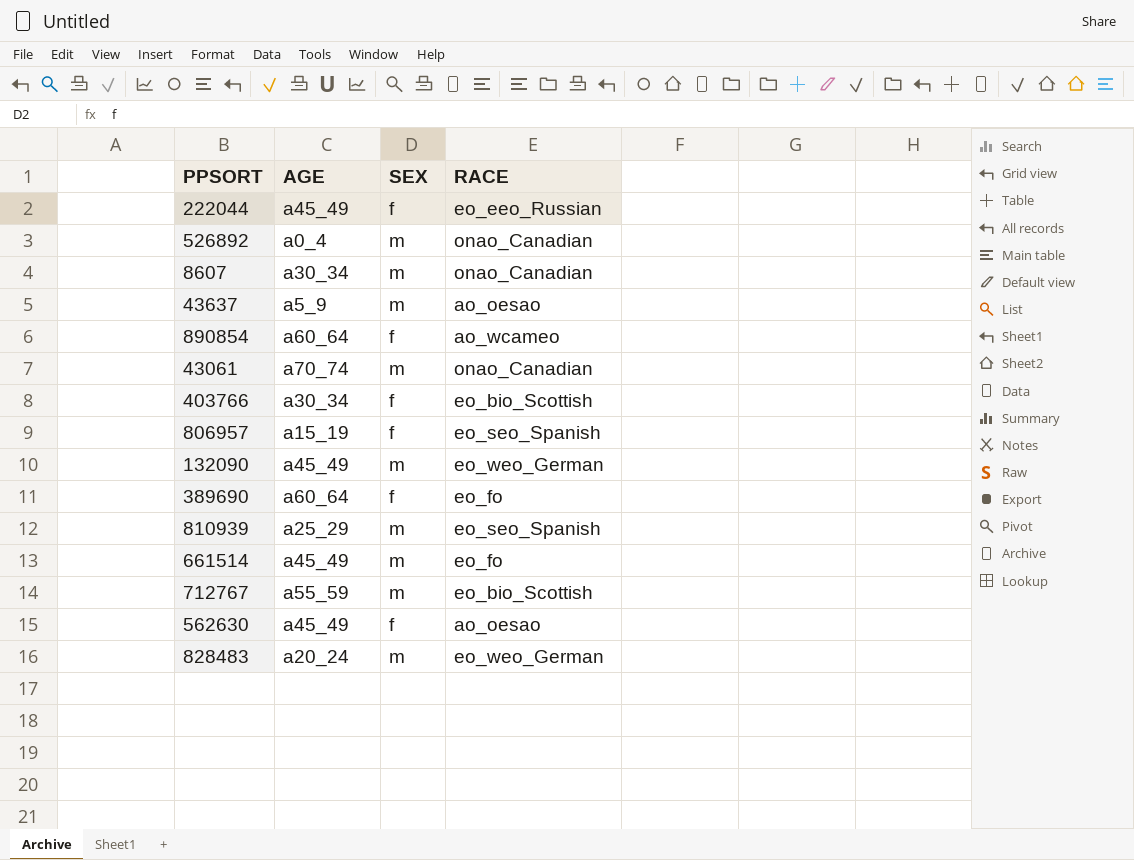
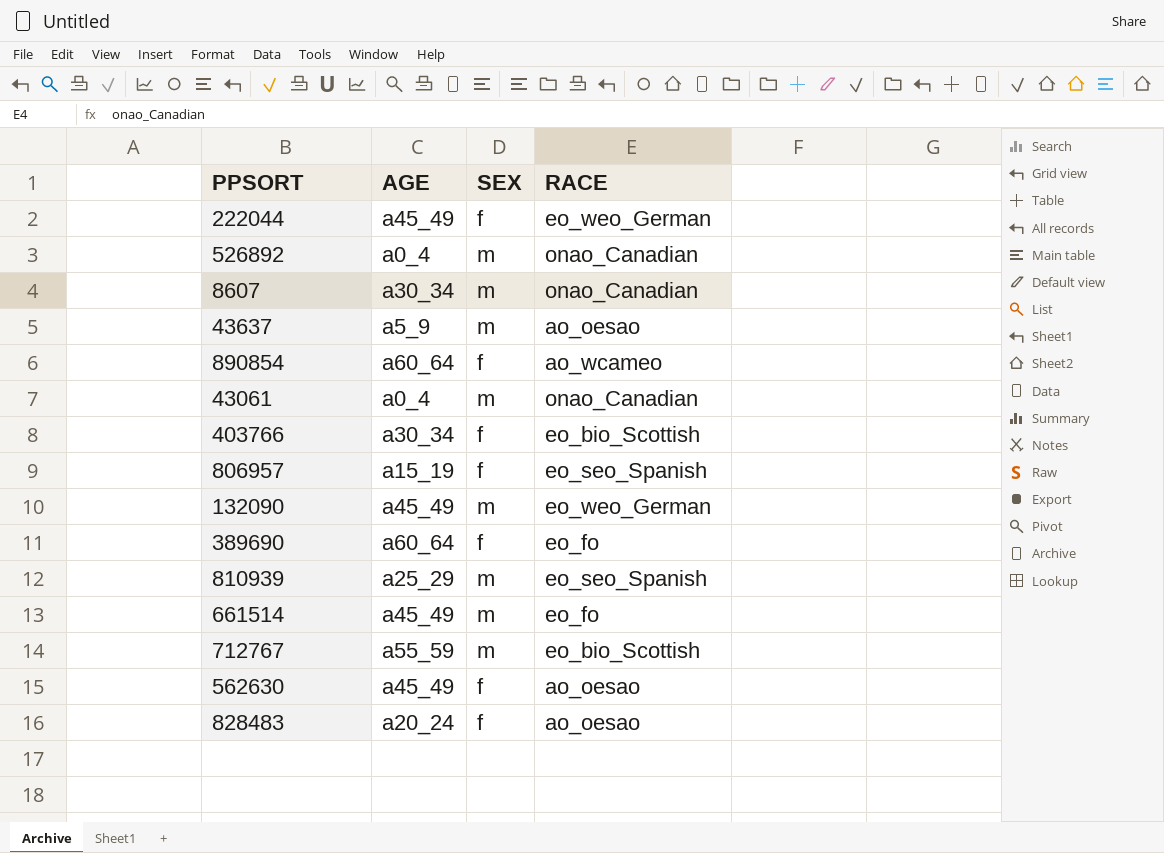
222044 | RACE: eo_eeo_Russian -> eo_weo_German
43061 | AGE: a70_74 -> a0_4
828483 | SEX: m -> f
828483 | RACE: eo_weo_German -> ao_oesao

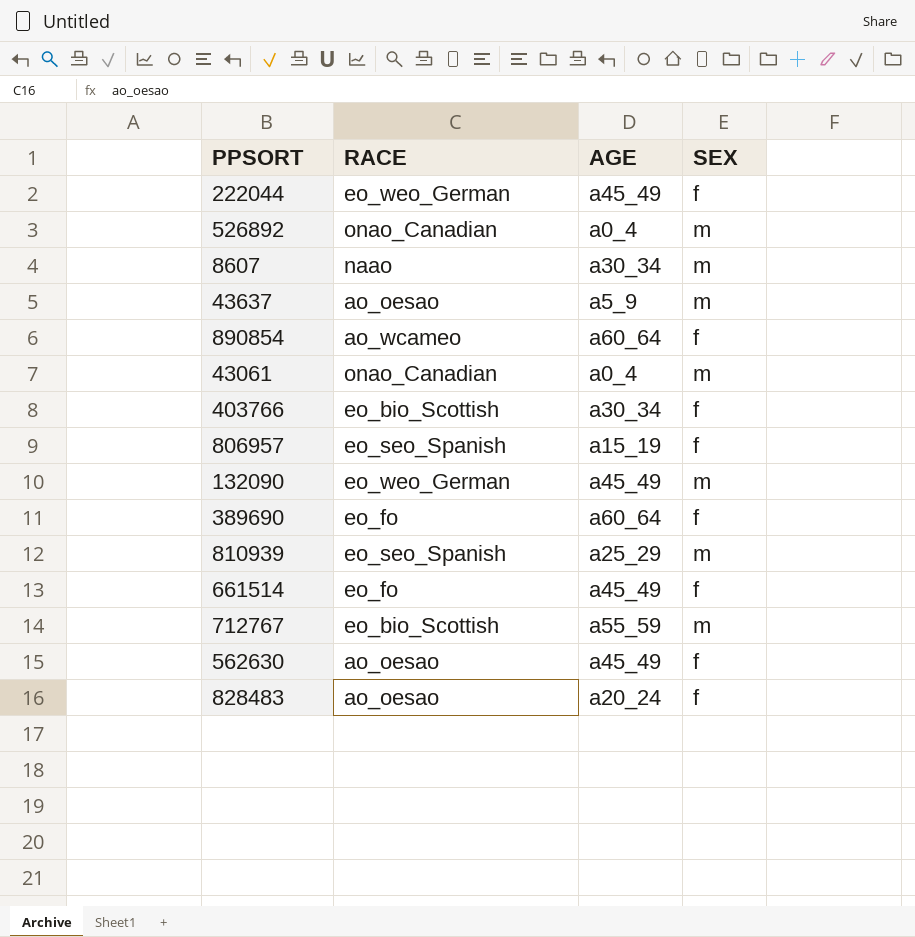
column RACE | position: 4 -> 2
8607 | RACE: onao_Canadian -> naao
661514 | SEX: m -> f

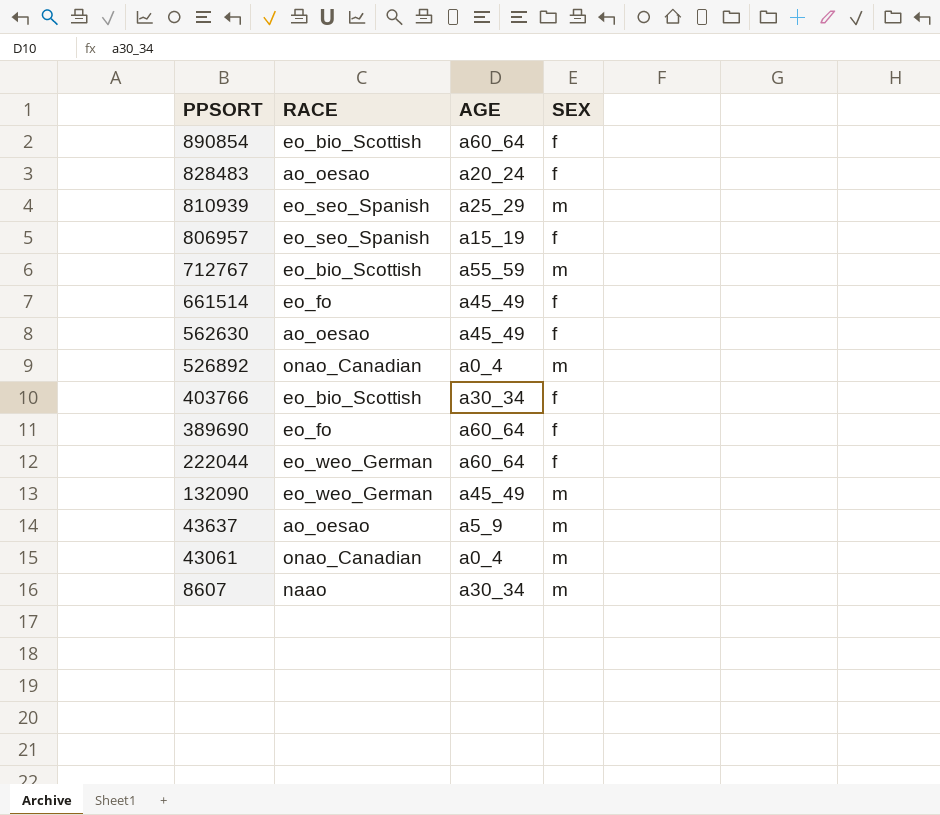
row order: none -> PPSORT descending
890854 | RACE: ao_wcameo -> eo_bio_Scottish
222044 | AGE: a45_49 -> a60_64

